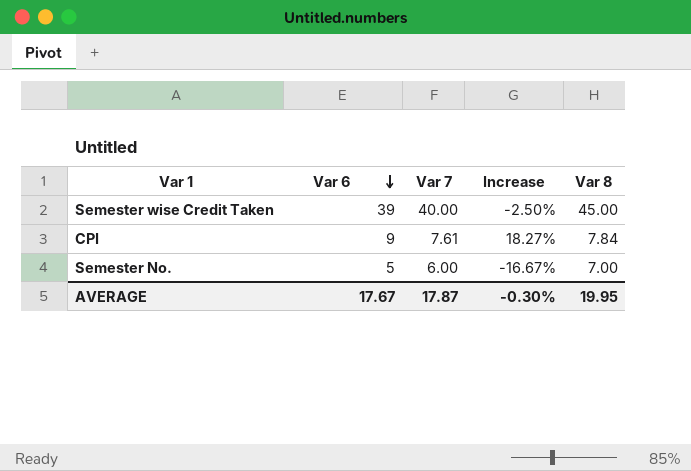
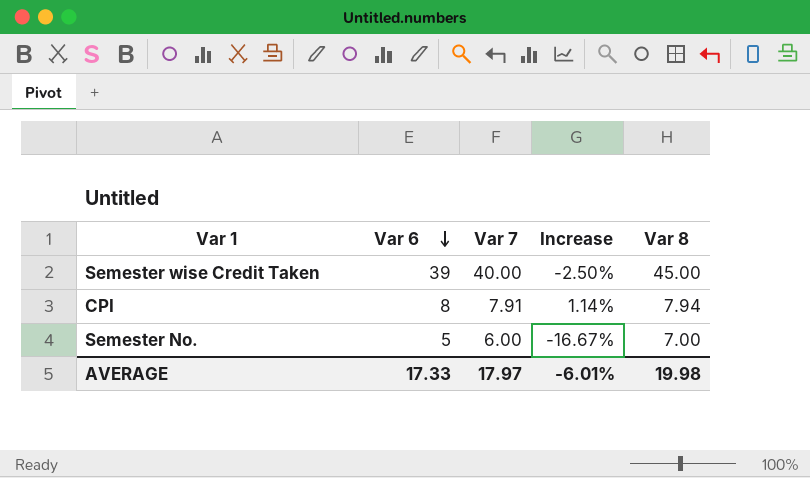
CPI | Var 6: 9 -> 8
CPI | Var 7: 7.61 -> 7.91
CPI | Increase: 18.27% -> 1.14%
CPI | Var 8: 7.84 -> 7.94
AVERAGE | Var 6: 17.67 -> 17.33
AVERAGE | Var 7: 17.87 -> 17.97
AVERAGE | Increase: -0.30% -> -6.01%
AVERAGE | Var 8: 19.95 -> 19.98

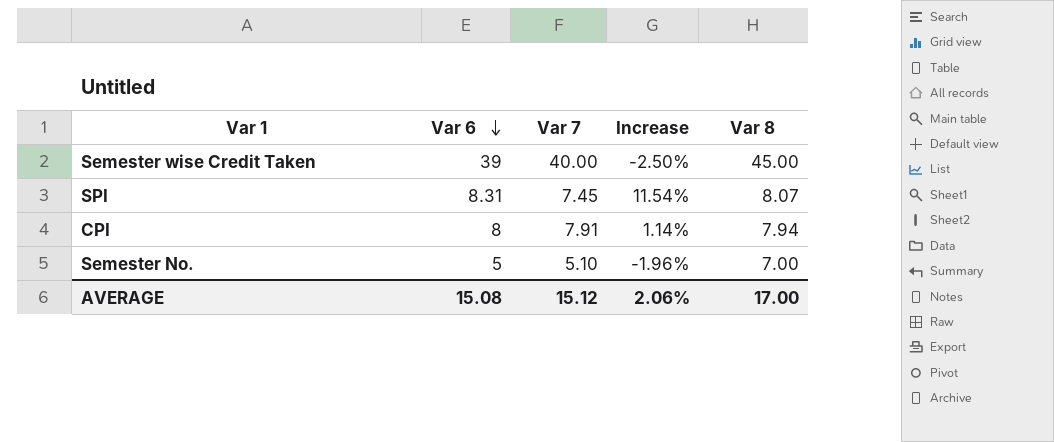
row SPI: none -> 8.31 | 7.45 | 11.54% | 8.07
Semester No. | Var 7: 6.00 -> 5.10
Semester No. | Increase: -16.67% -> -1.96%
AVERAGE | Var 6: 17.33 -> 15.08
AVERAGE | Var 7: 17.97 -> 15.12
AVERAGE | Increase: -6.01% -> 2.06%
AVERAGE | Var 8: 19.98 -> 17.00

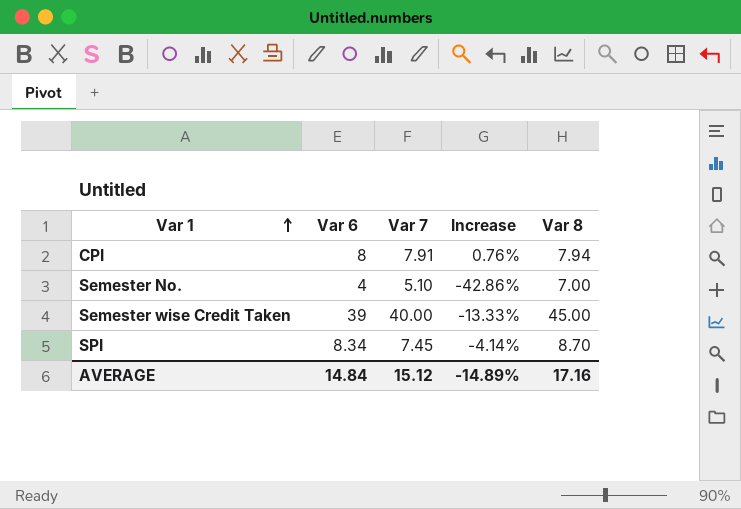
row order: Var 6 descending -> Var 1 ascending
column Increase | formula: ([Var 6] - [Var 7]) / [Var 7] -> ([Var 6] - [Var 8]) / [Var 8]
Semester No. | Var 6: 5 -> 4
SPI | Var 6: 8.31 -> 8.34
SPI | Var 8: 8.07 -> 8.70
AVERAGE | Var 6: 15.08 -> 14.84
AVERAGE | Increase: 2.06% -> -14.89%
AVERAGE | Var 8: 17.00 -> 17.16

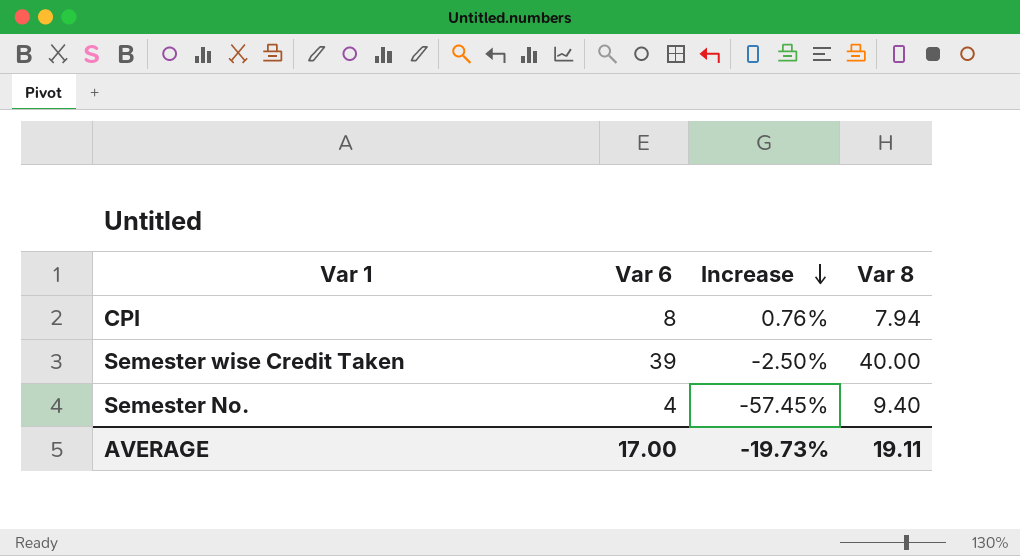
row order: Var 1 ascending -> Increase descending
column Var 7 | position: 3 -> none
row SPI: 8.34 | 7.45 | -4.14% | 8.70 -> none
Semester wise Credit Taken | Increase: -13.33% -> -2.50%
Semester wise Credit Taken | Var 8: 45.00 -> 40.00
Semester No. | Increase: -42.86% -> -57.45%
Semester No. | Var 8: 7.00 -> 9.40
AVERAGE | Var 6: 14.84 -> 17.00
AVERAGE | Increase: -14.89% -> -19.73%
AVERAGE | Var 8: 17.16 -> 19.11

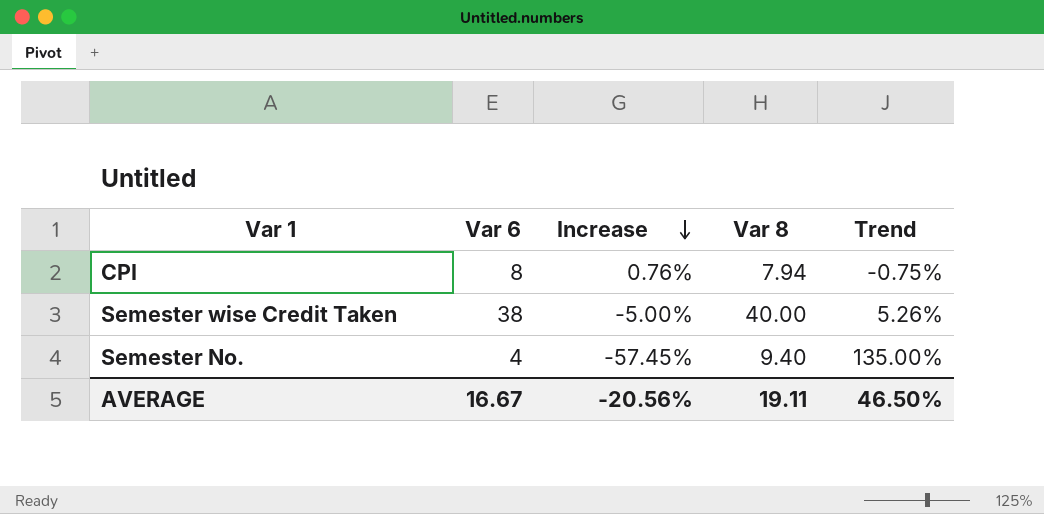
column Trend | formula: none -> ([Var 8] - [Var 6]) / [Var 6]
Semester wise Credit Taken | Var 6: 39 -> 38
Semester wise Credit Taken | Increase: -2.50% -> -5.00%
AVERAGE | Var 6: 17.00 -> 16.67
AVERAGE | Increase: -19.73% -> -20.56%

